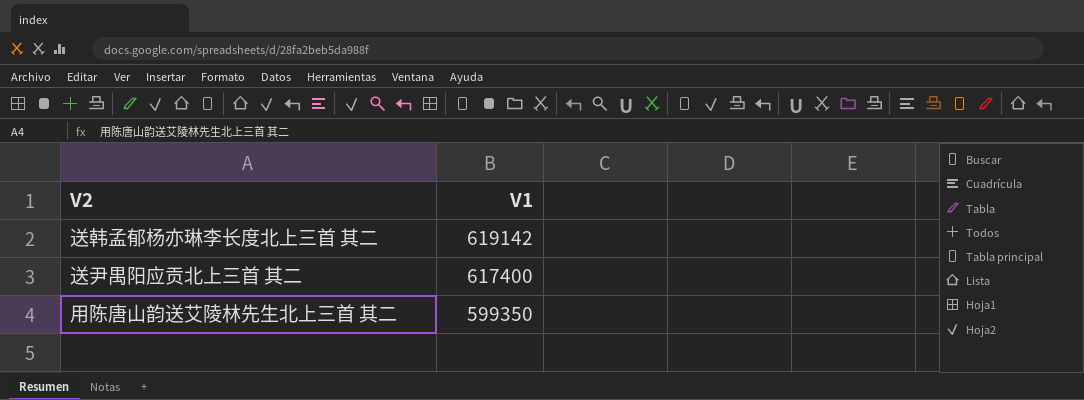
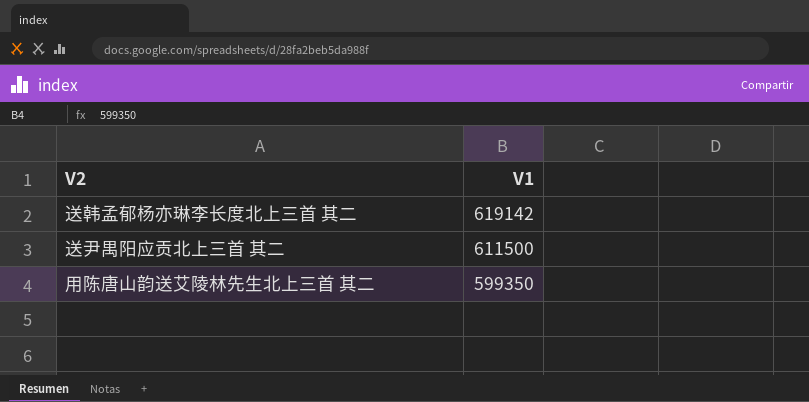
送尹禺阳应贡北上三首 其二 | V1: 617400 -> 611500

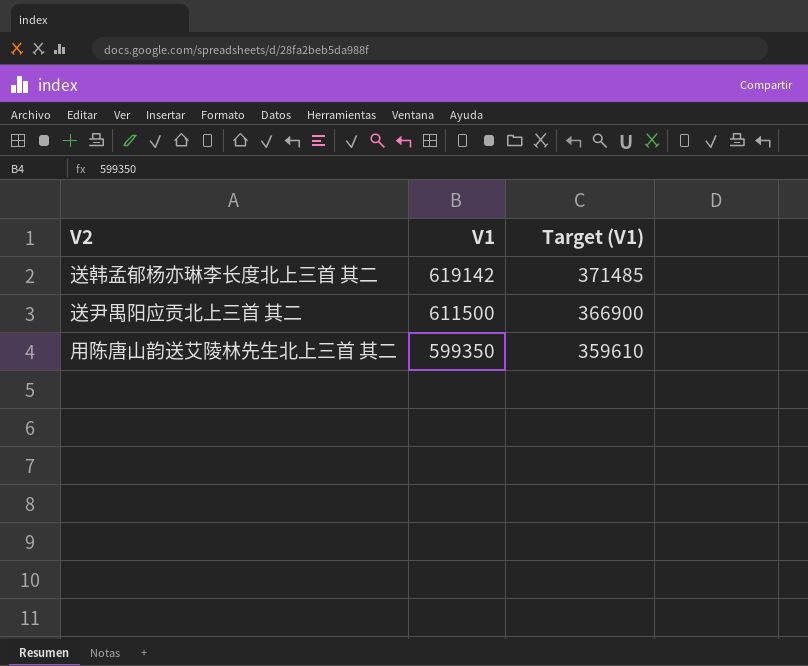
column Target (V1) | formula: none -> [V1] * 0.6

